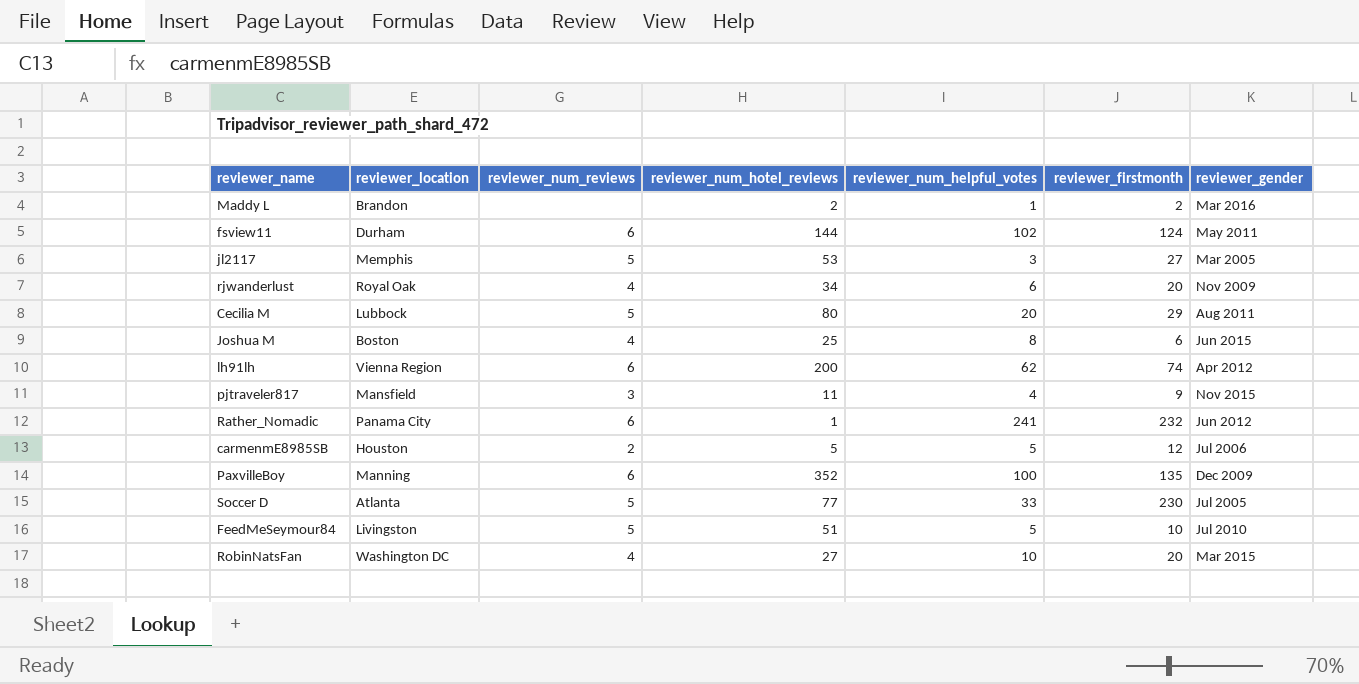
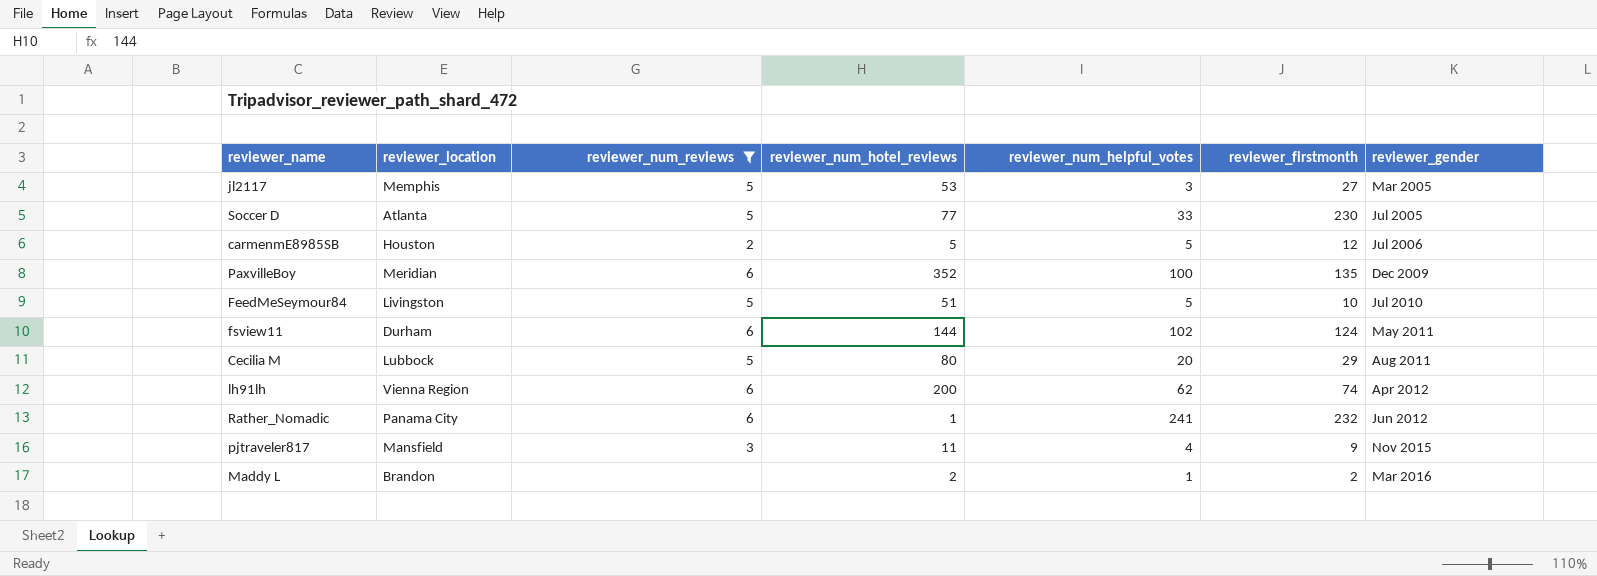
filter: none -> reviewer_num_reviews != 4
row order: none -> reviewer_gender ascending
PaxvilleBoy | reviewer_location: Manning -> Meridian

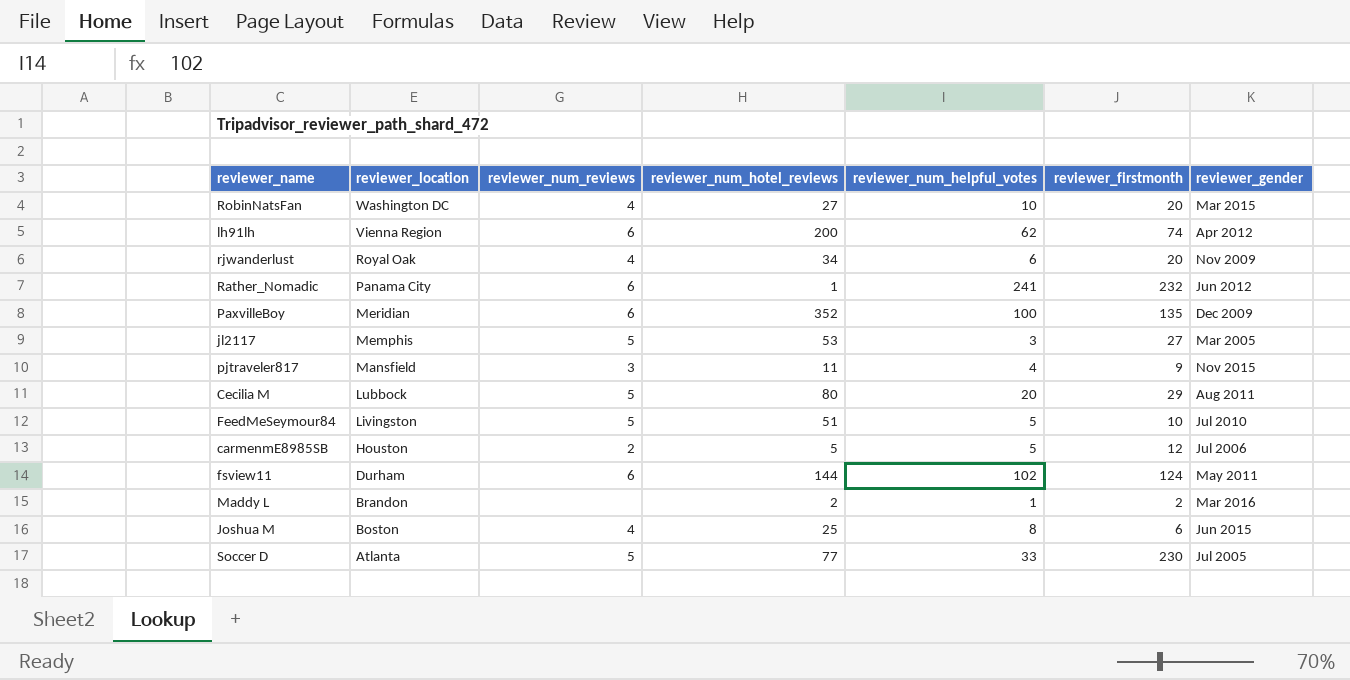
filter: reviewer_num_reviews != 4 -> none
row order: reviewer_gender ascending -> reviewer_location descending

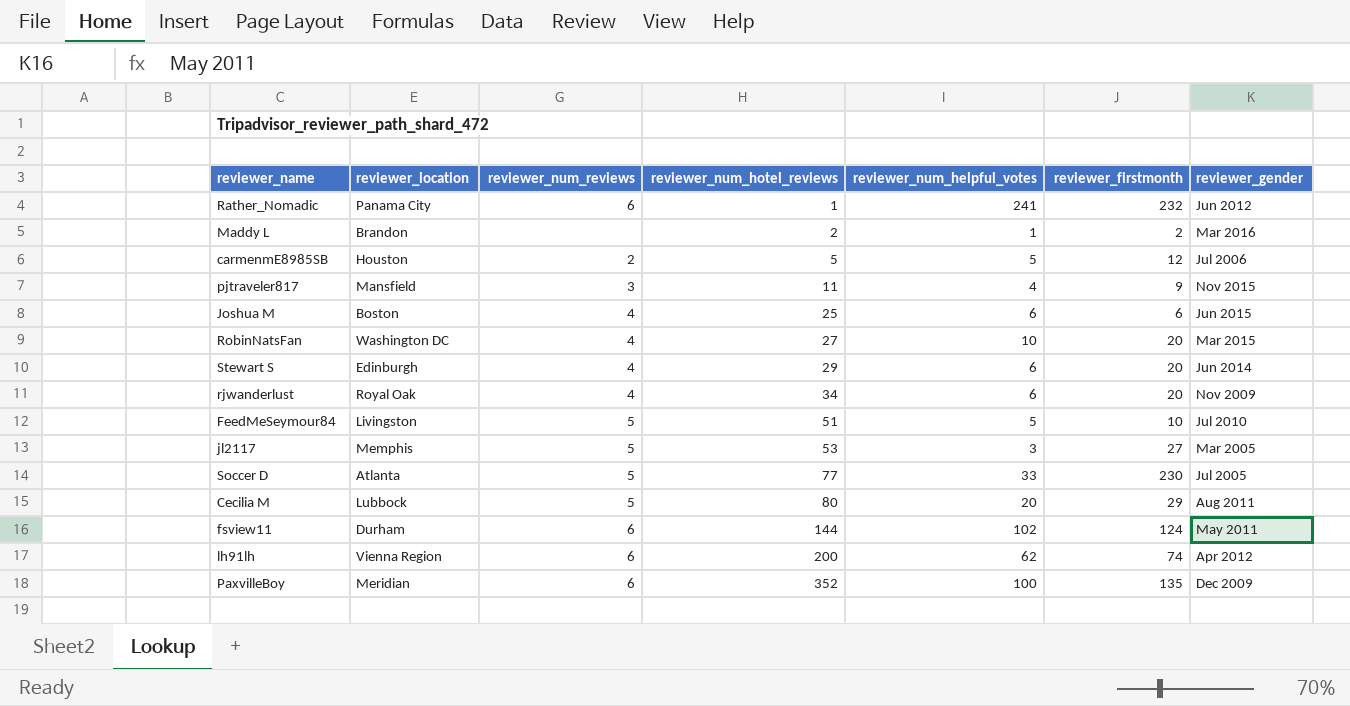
row order: reviewer_location descending -> reviewer_num_hotel_reviews ascending
Joshua M | reviewer_num_helpful_votes: 8 -> 6
row Stewart S: none -> Edinburgh | 4 | 29 | 6 | 20 | Jun 2014

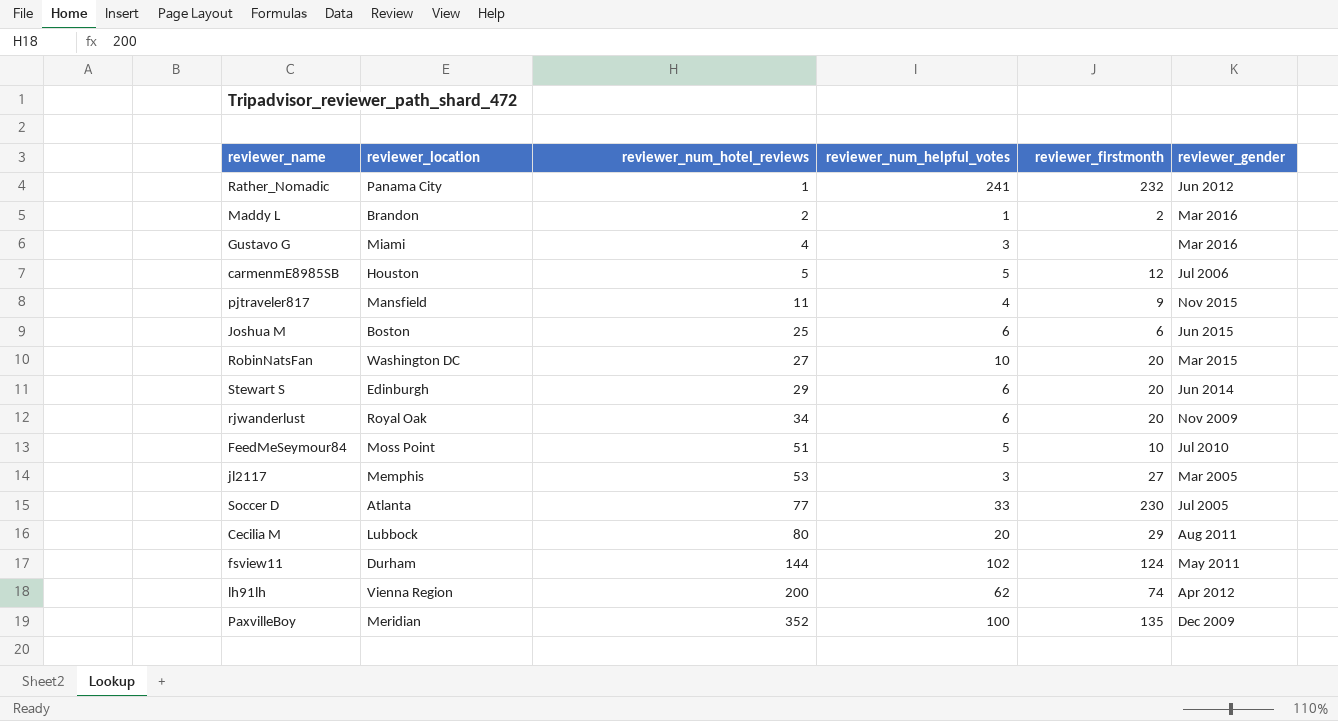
column reviewer_num_reviews | position: 3 -> none
row Gustavo G: none -> Miami | 4 | 3 | none | Mar 2016
FeedMeSeymour84 | reviewer_location: Livingston -> Moss Point

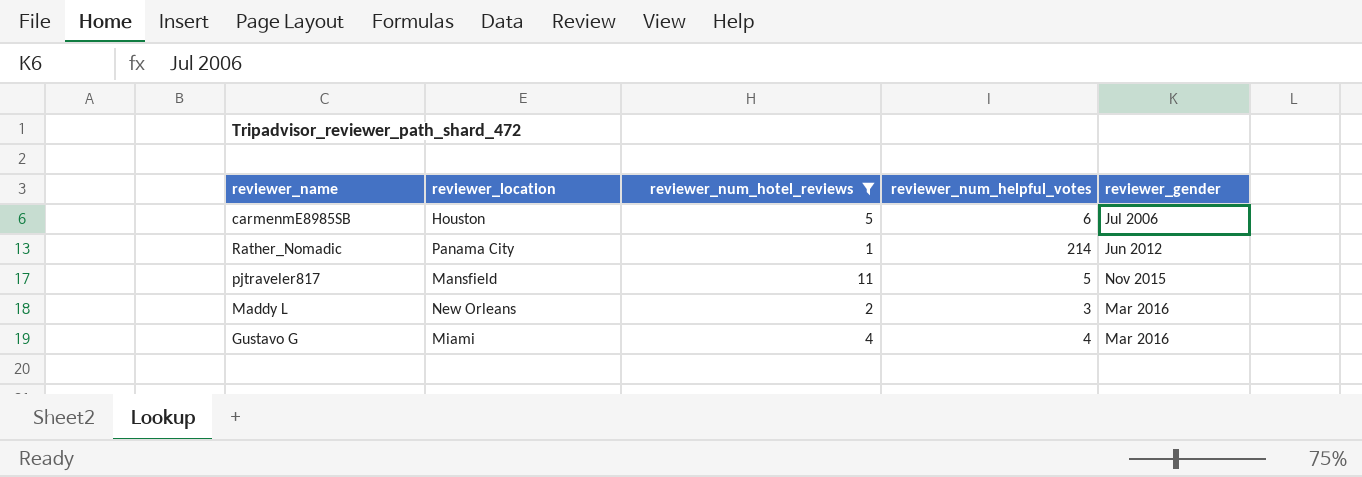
filter: none -> reviewer_num_hotel_reviews <= 11
row order: reviewer_num_hotel_reviews ascending -> reviewer_gender ascending
column reviewer_firstmonth | position: 5 -> none
carmenmE8985SB | reviewer_num_helpful_votes: 5 -> 6
Rather_Nomadic | reviewer_num_helpful_votes: 241 -> 214
pjtraveler817 | reviewer_num_helpful_votes: 4 -> 5
Maddy L | reviewer_location: Brandon -> New Orleans
Maddy L | reviewer_num_helpful_votes: 1 -> 3
Gustavo G | reviewer_num_helpful_votes: 3 -> 4

